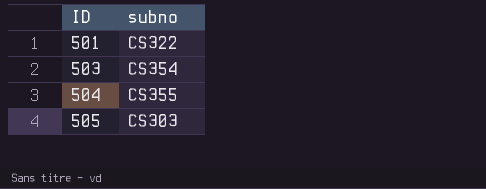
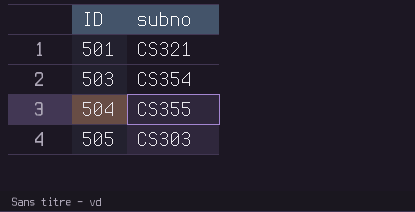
501 | subno: CS322 -> CS321

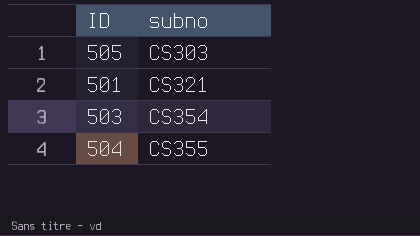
row order: ID ascending -> subno ascending

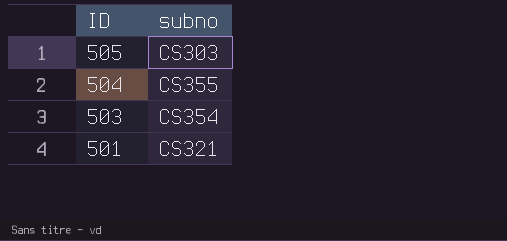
row order: subno ascending -> ID descending

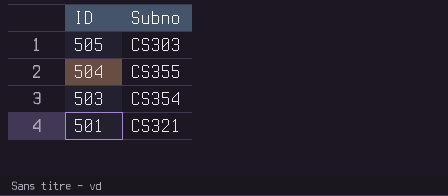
column name: subno -> Subno

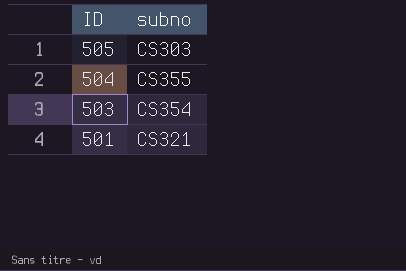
column name: Subno -> subno

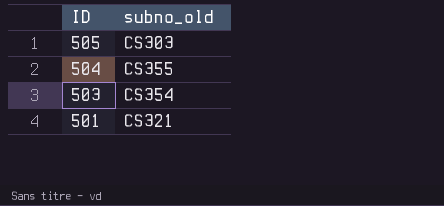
column name: subno -> subno_old

